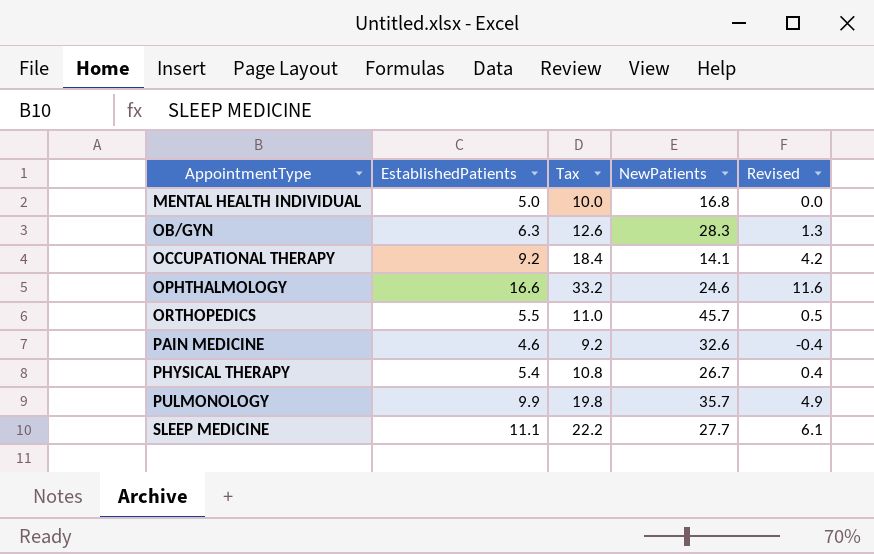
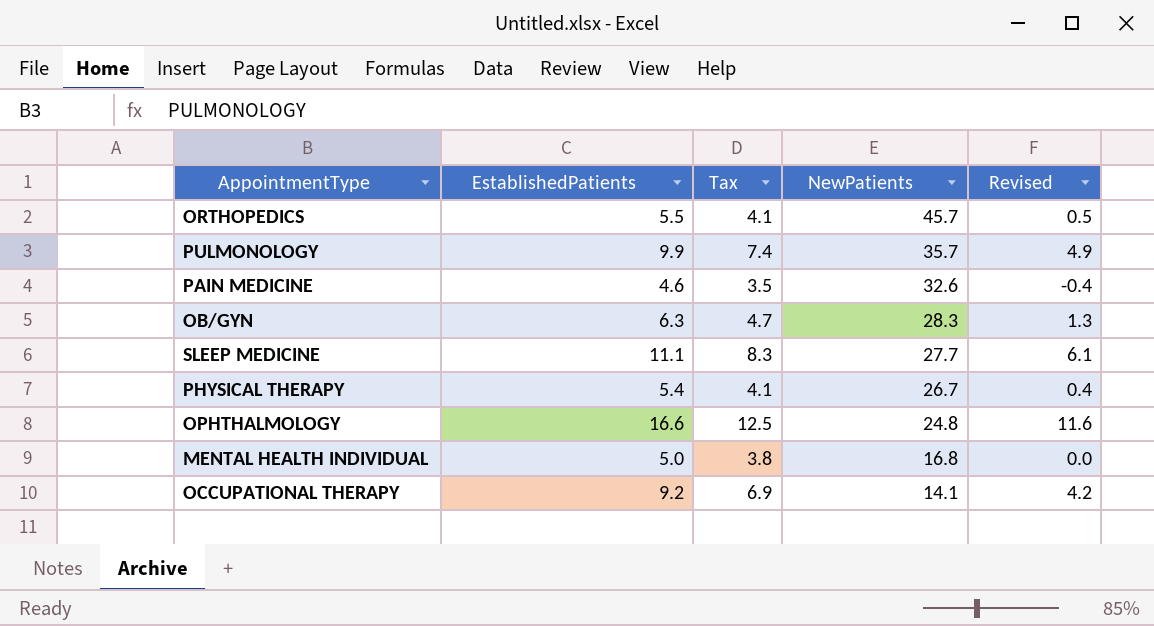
row order: AppointmentType ascending -> NewPatients descending
column Tax | formula: [EstablishedPatients] * 2 -> [EstablishedPatients] * 0.75
OPHTHALMOLOGY | NewPatients: 24.6 -> 24.8

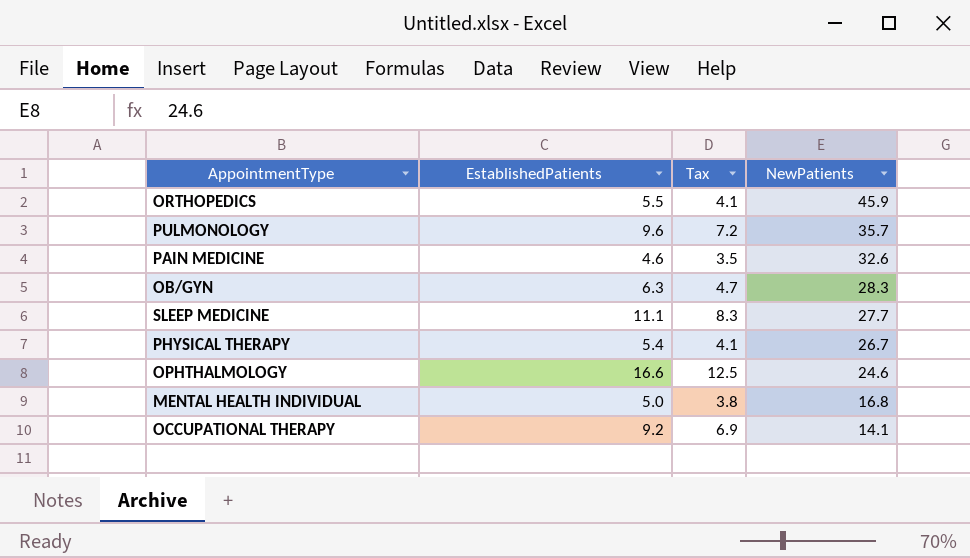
column Revised | formula: [EstablishedPatients] - 5 -> none
ORTHOPEDICS | NewPatients: 45.7 -> 45.9
PULMONOLOGY | EstablishedPatients: 9.9 -> 9.6
PULMONOLOGY | Tax: 7.4 -> 7.2
OPHTHALMOLOGY | NewPatients: 24.8 -> 24.6

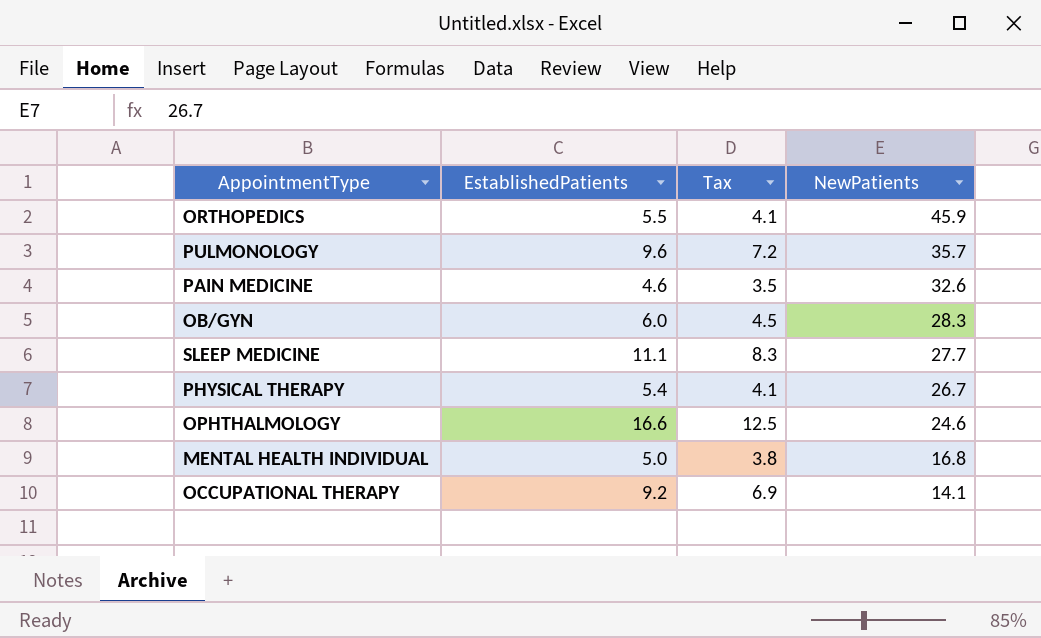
OB/GYN | EstablishedPatients: 6.3 -> 6.0
OB/GYN | Tax: 4.7 -> 4.5

